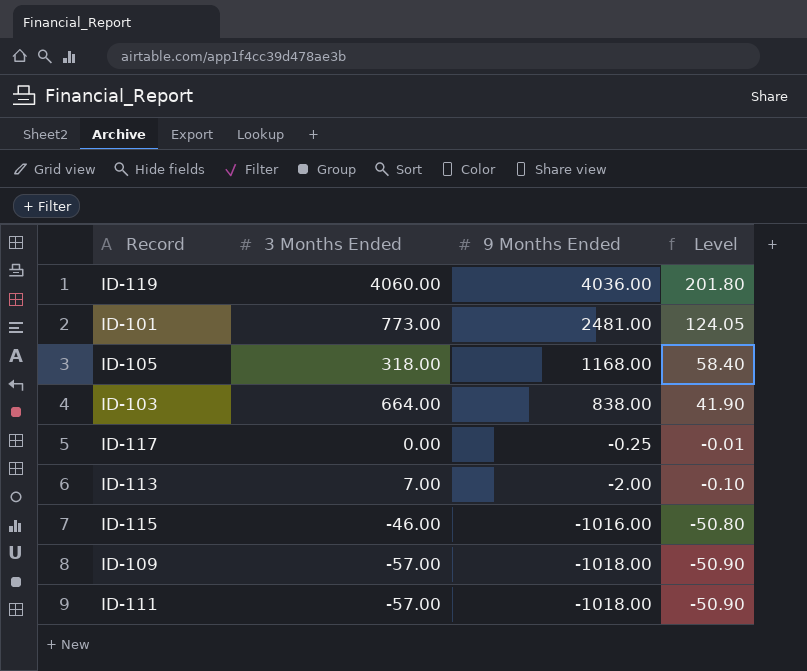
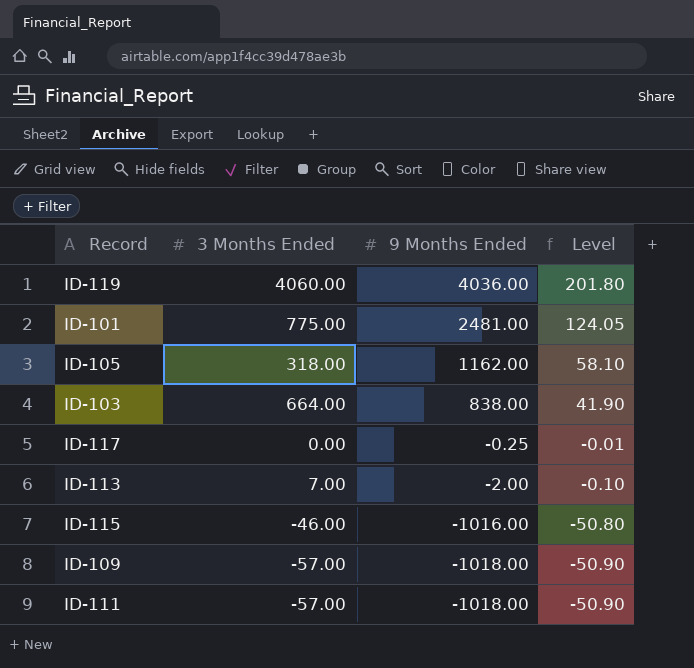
ID-101 | 3 Months Ended: 773.00 -> 775.00
ID-105 | 9 Months Ended: 1168.00 -> 1162.00
ID-105 | Level: 58.40 -> 58.10

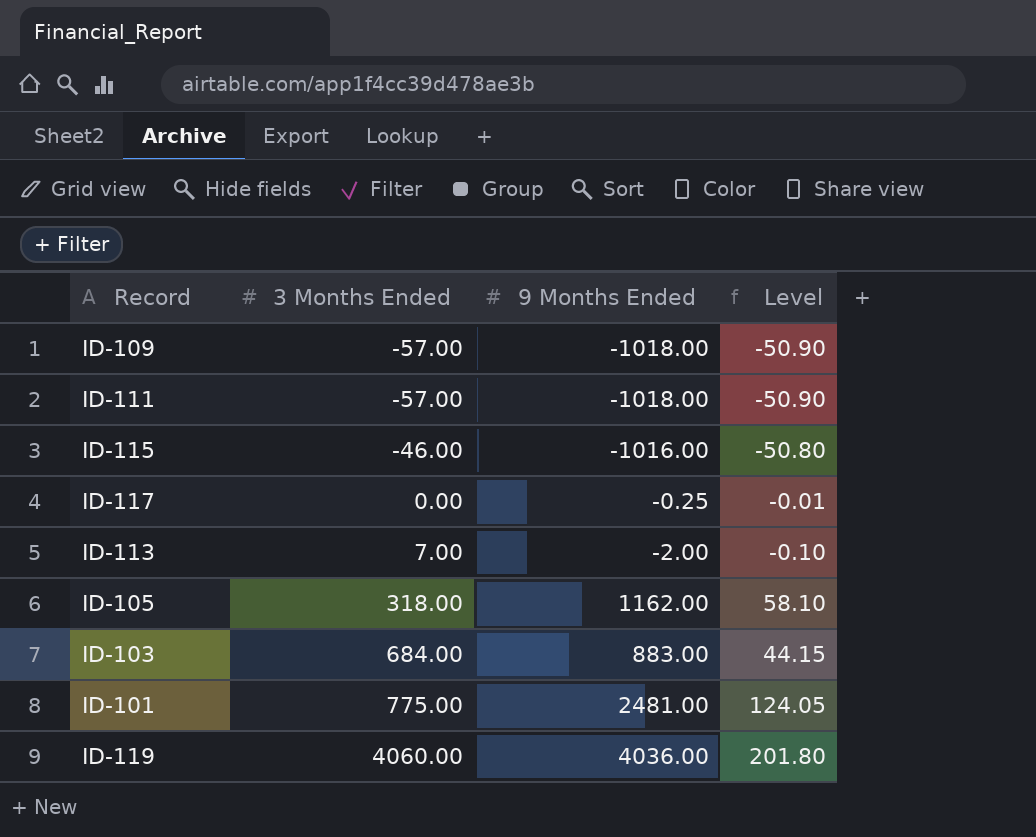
row order: 9 Months Ended descending -> 3 Months Ended ascending
ID-103 | 3 Months Ended: 664.00 -> 684.00
ID-103 | 9 Months Ended: 838.00 -> 883.00
ID-103 | Level: 41.90 -> 44.15

